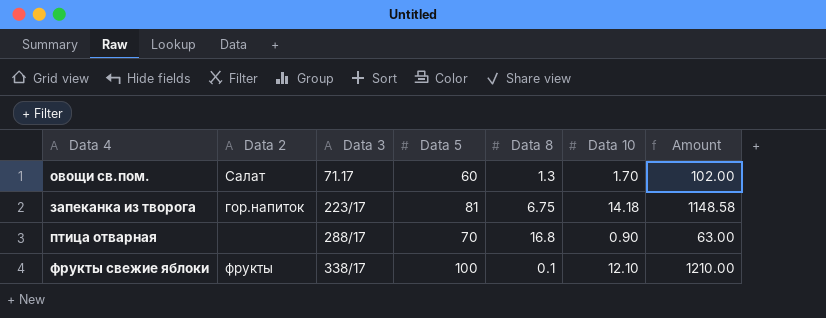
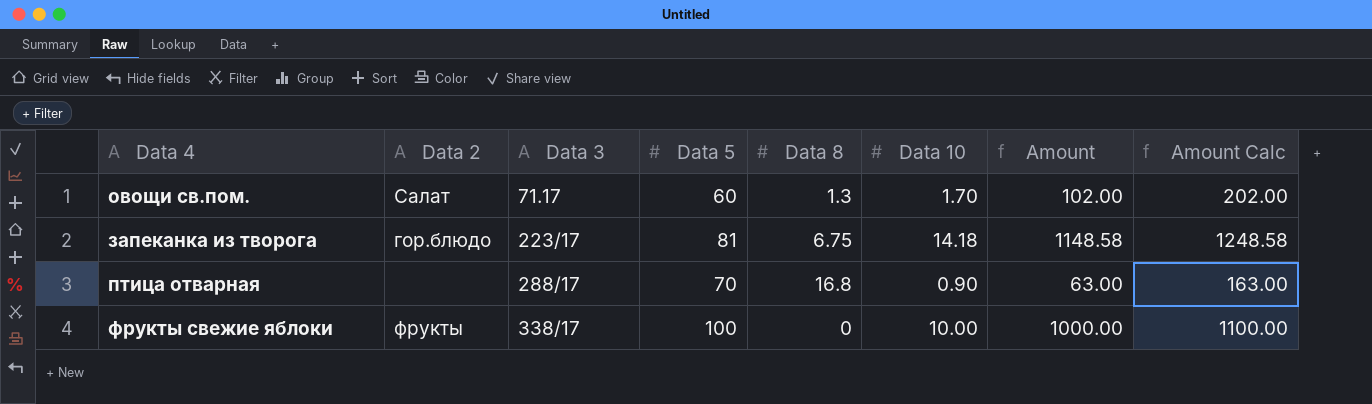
column Amount Calc | formula: none -> [Amount] + 100
запеканка из творога | Data 2: гор.напиток -> гор.блюдо
фрукты свежие яблоки | Data 8: 0.1 -> 0
фрукты свежие яблоки | Data 10: 12.10 -> 10.00
фрукты свежие яблоки | Amount: 1210.00 -> 1000.00

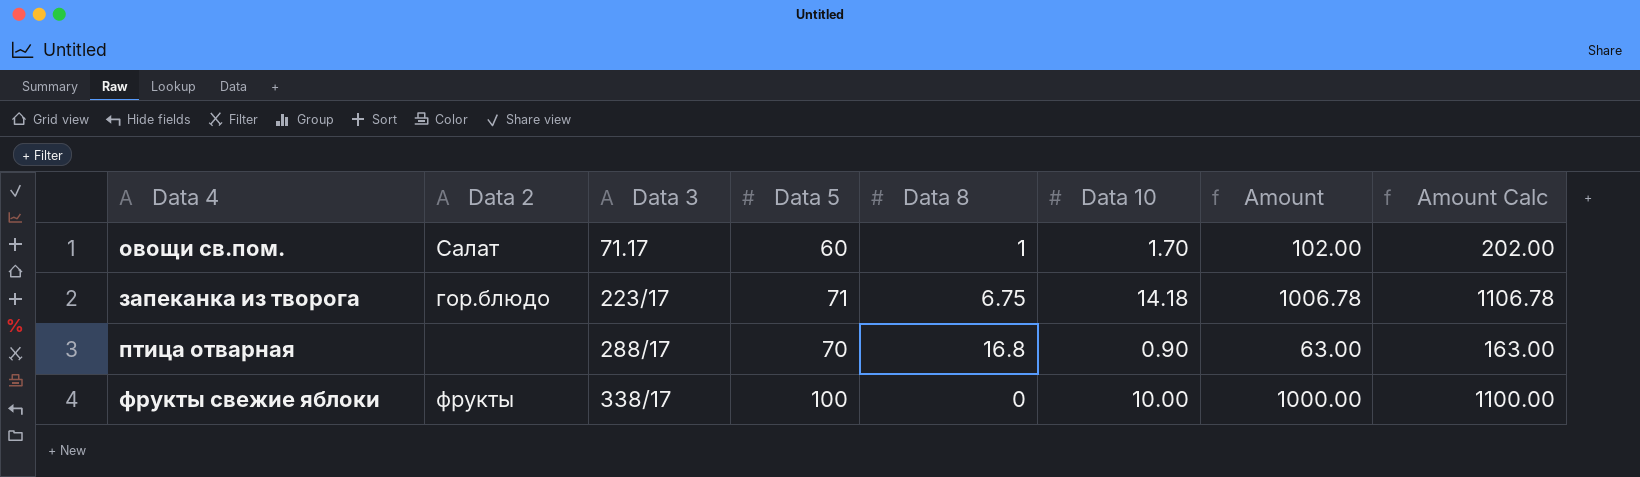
овощи св.пом. | Data 8: 1.3 -> 1
запеканка из творога | Data 5: 81 -> 71
запеканка из творога | Amount: 1148.58 -> 1006.78
запеканка из творога | Amount Calc: 1248.58 -> 1106.78

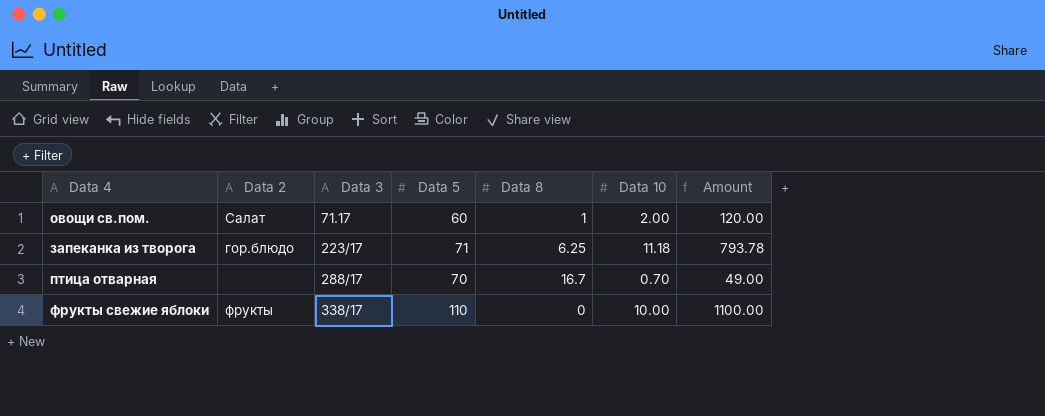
column Amount Calc | formula: [Amount] + 100 -> none
овощи св.пом. | Data 10: 1.70 -> 2.00
овощи св.пом. | Amount: 102.00 -> 120.00
запеканка из творога | Data 8: 6.75 -> 6.25
запеканка из творога | Data 10: 14.18 -> 11.18
запеканка из творога | Amount: 1006.78 -> 793.78
птица отварная | Data 8: 16.8 -> 16.7
птица отварная | Data 10: 0.90 -> 0.70
птица отварная | Amount: 63.00 -> 49.00
фрукты свежие яблоки | Data 5: 100 -> 110
фрукты свежие яблоки | Amount: 1000.00 -> 1100.00

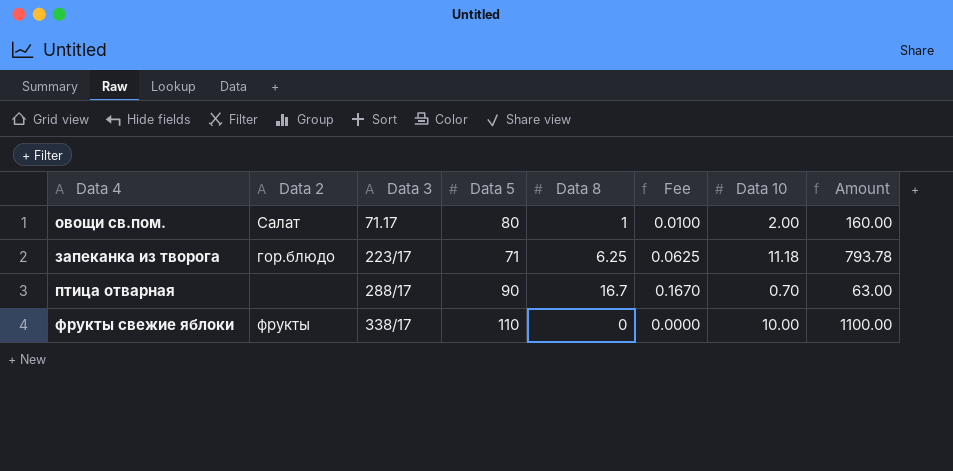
column Fee | formula: none -> [Data 8] * 0.01
овощи св.пом. | Data 5: 60 -> 80
овощи св.пом. | Amount: 120.00 -> 160.00
птица отварная | Data 5: 70 -> 90
птица отварная | Amount: 49.00 -> 63.00

